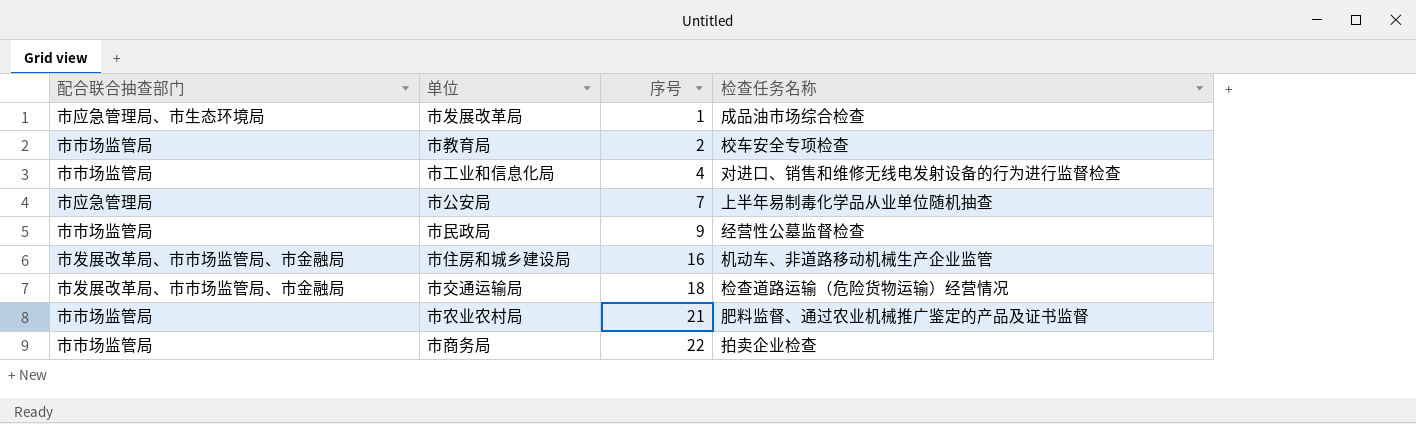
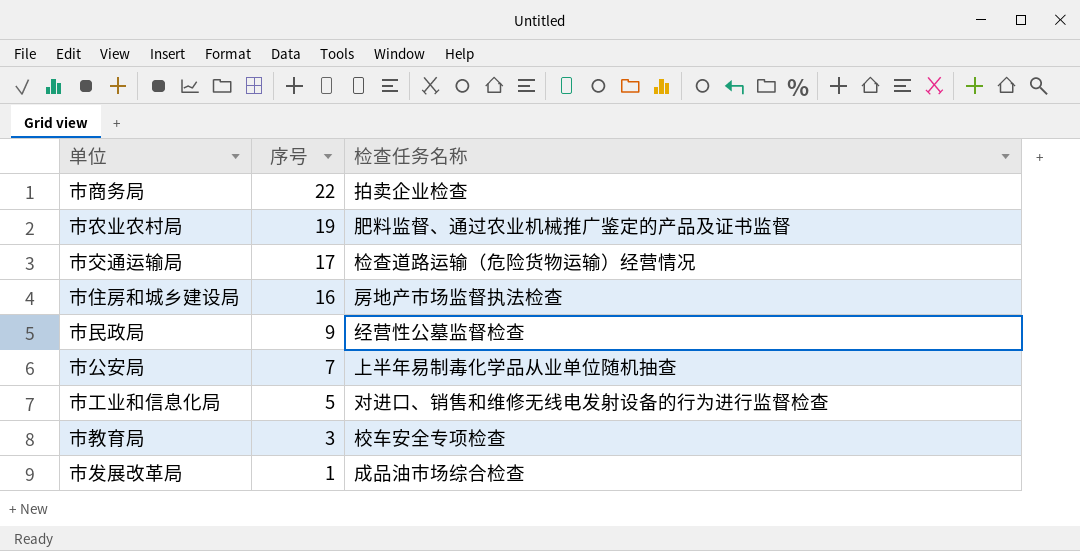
row order: 序号 ascending -> 序号 descending
column 配合联合抽查部门 | position: 1 -> none
市农业农村局 | 序号: 21 -> 19
市交通运输局 | 序号: 18 -> 17
市住房和城乡建设局 | 检查任务名称: 机动车、非道路移动机械生产企业监管 -> 房地产市场监督执法检查
市工业和信息化局 | 序号: 4 -> 5
市教育局 | 序号: 2 -> 3

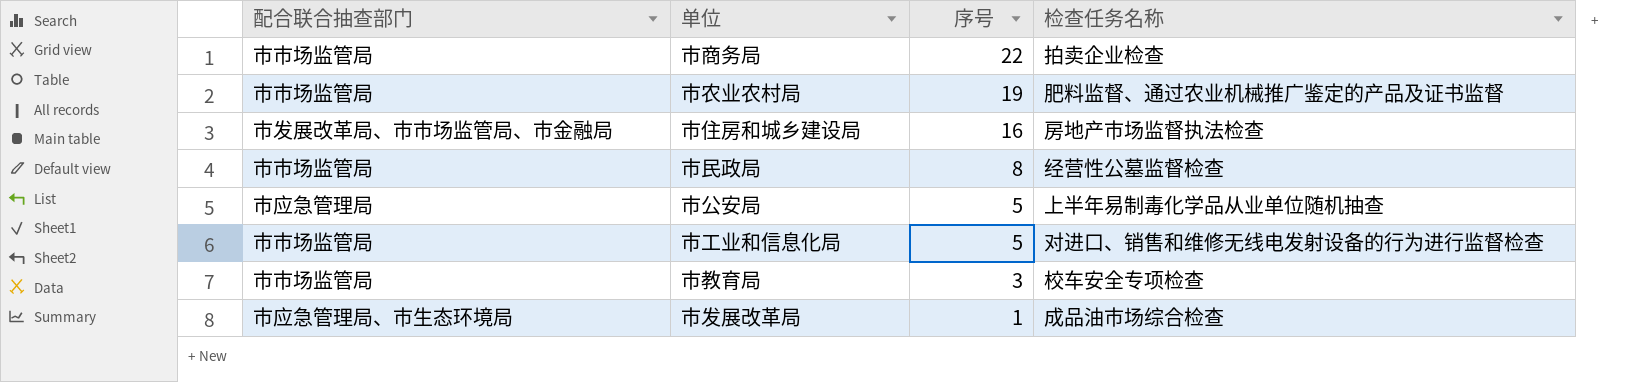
column 配合联合抽查部门 | position: none -> 1
row 市交通运输局: 17 | 检查道路运输（危险货物运输）经营情况 -> none
市民政局 | 序号: 9 -> 8
市公安局 | 序号: 7 -> 5

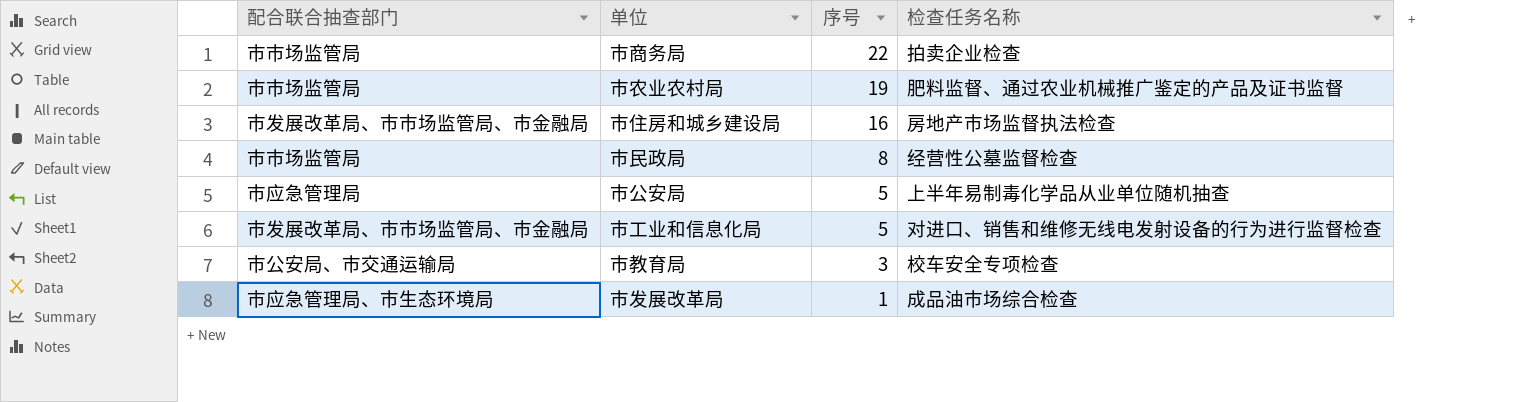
市工业和信息化局 | 配合联合抽查部门: 市市场监管局 -> 市发展改革局、市市场监管局、市金融局
市教育局 | 配合联合抽查部门: 市市场监管局 -> 市公安局、市交通运输局

